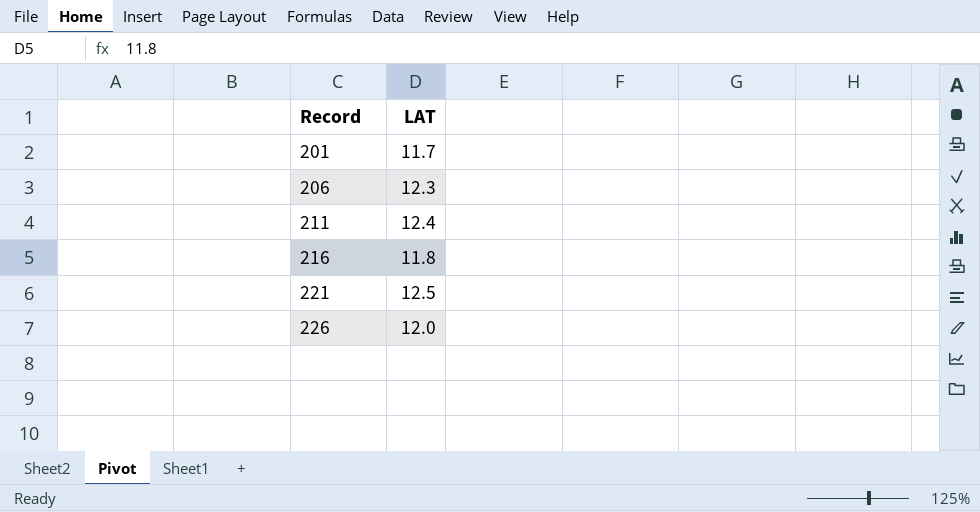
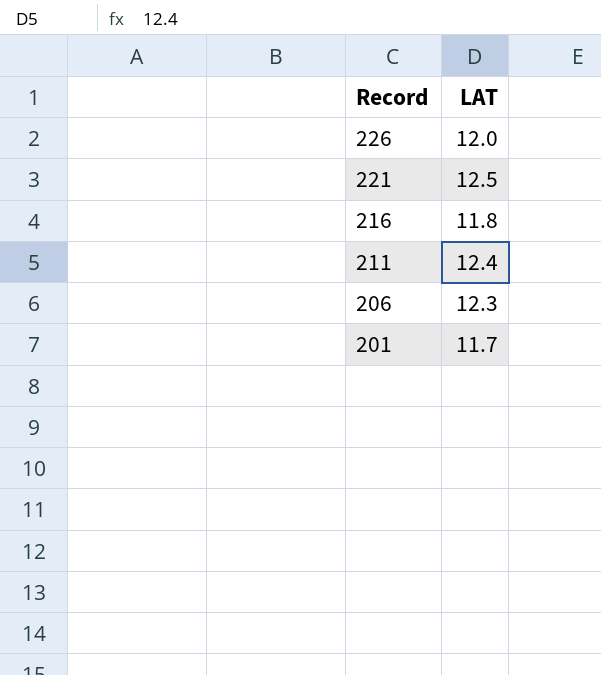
row order: Record ascending -> Record descending

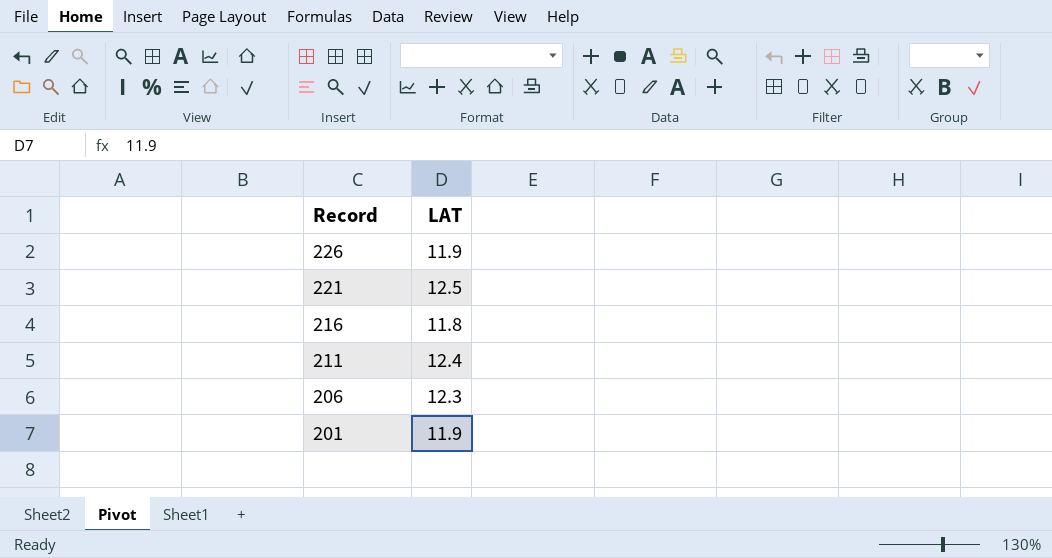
226 | LAT: 12.0 -> 11.9
201 | LAT: 11.7 -> 11.9

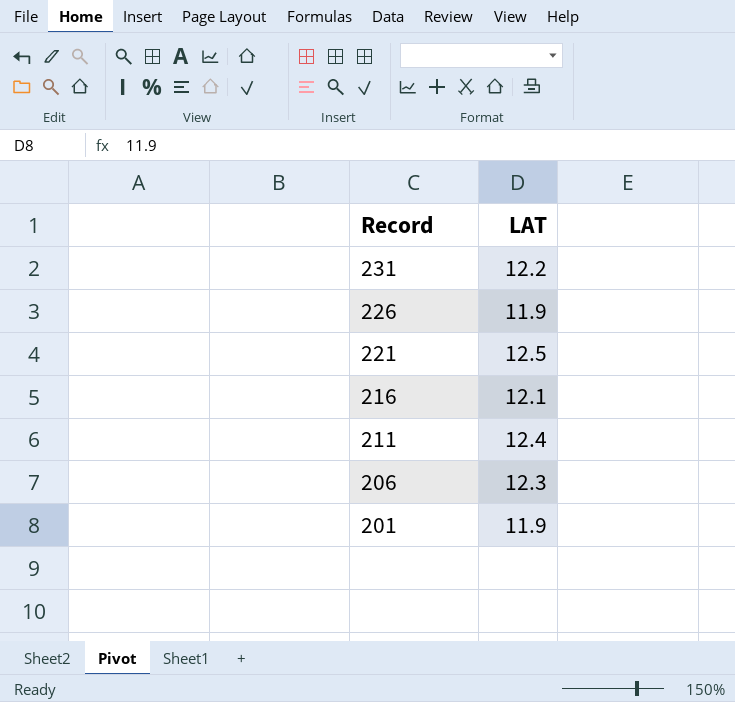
row 231: none -> 12.2
216 | LAT: 11.8 -> 12.1

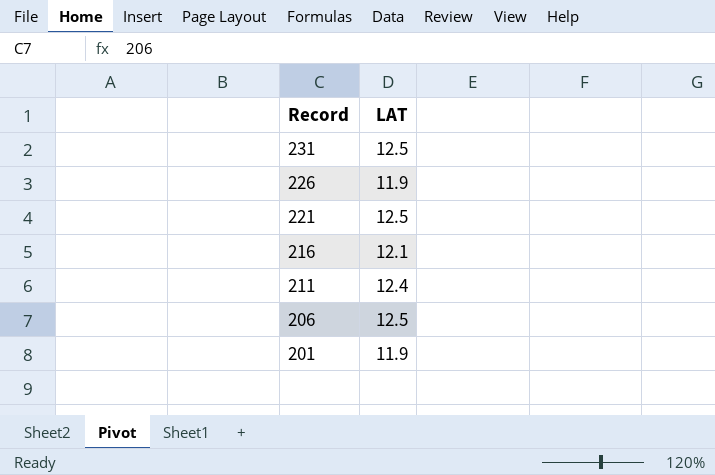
231 | LAT: 12.2 -> 12.5
206 | LAT: 12.3 -> 12.5

